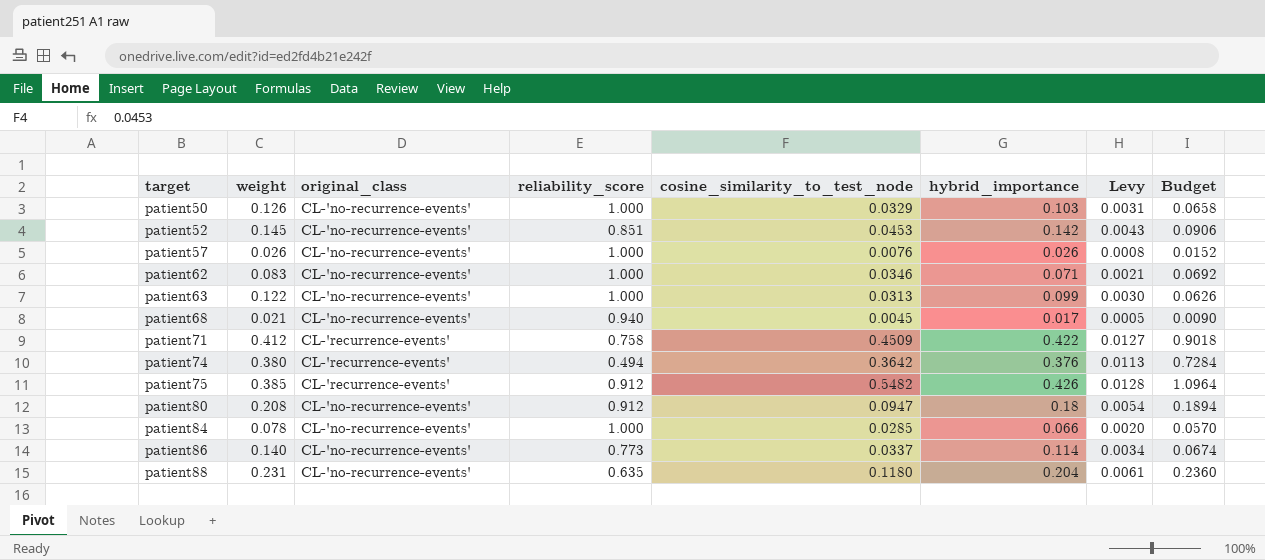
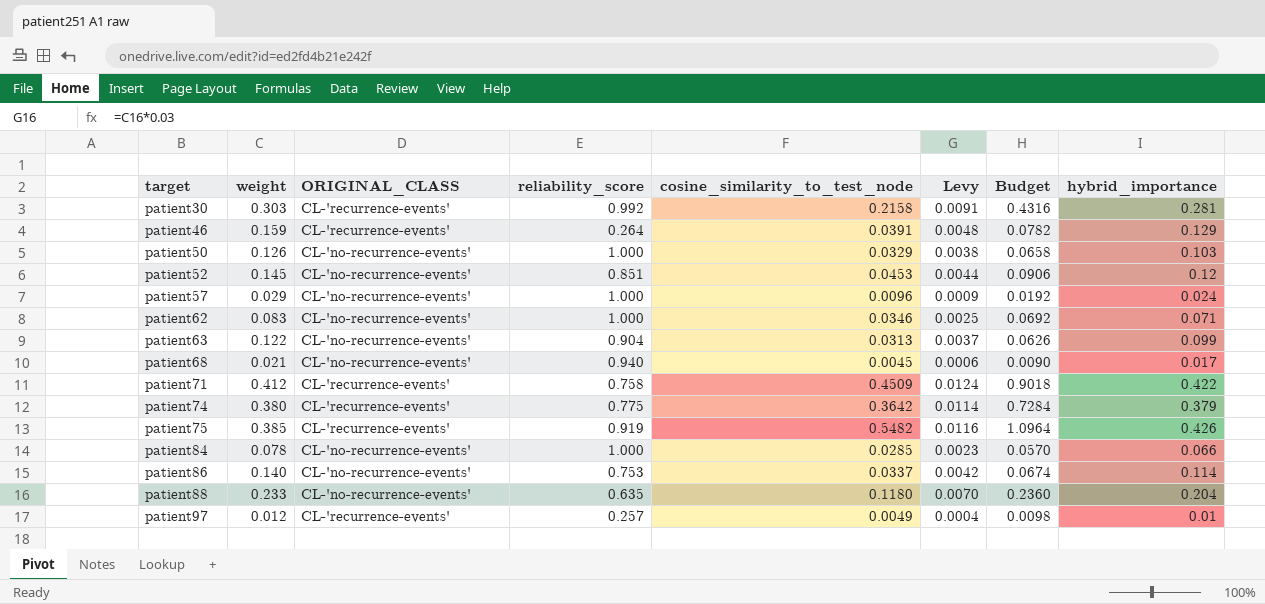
column name: original_class -> ORIGINAL_CLASS
column Levy | formula: [hybrid_importance] * 0.03 -> [weight] * 0.03
column hybrid_importance | position: 6 -> 8
row patient80: 0.208 | CL-'no-recurrence-events' | 0.912 | 0.0947 | 0.18 | 0.0054 | 0.1894 -> none
row patient30: none -> 0.303 | CL-'recurrence-events' | 0.992 | 0.2158 | 0.0091 | 0.4316 | 0.281
row patient46: none -> 0.159 | CL-'recurrence-events' | 0.264 | 0.0391 | 0.0048 | 0.0782 | 0.129
patient52 | hybrid_importance: 0.142 -> 0.12
patient57 | weight: 0.026 -> 0.029
patient57 | cosine_similarity_to_test_node: 0.0076 -> 0.0096
patient57 | Budget: 0.0152 -> 0.0192
patient57 | hybrid_importance: 0.026 -> 0.024
patient63 | reliability_score: 1.000 -> 0.904
patient74 | reliability_score: 0.494 -> 0.775
patient74 | hybrid_importance: 0.376 -> 0.379
patient75 | reliability_score: 0.912 -> 0.919
patient86 | reliability_score: 0.773 -> 0.753
patient88 | weight: 0.231 -> 0.233
row patient97: none -> 0.012 | CL-'recurrence-events' | 0.257 | 0.0049 | 0.0004 | 0.0098 | 0.01

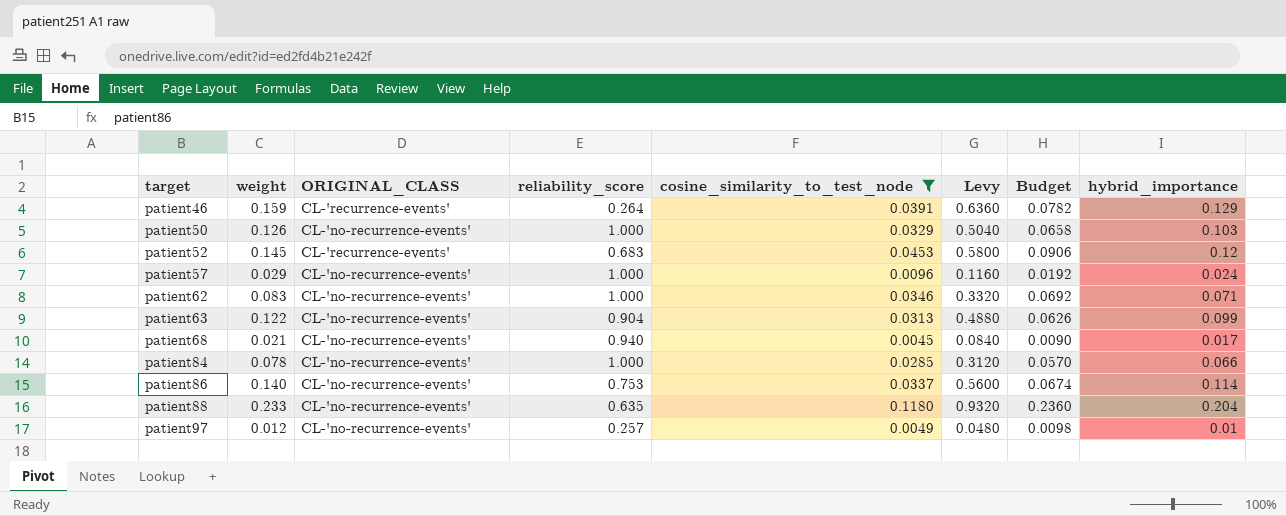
filter: none -> cosine_similarity_to_test_node <= 0.1180
column Levy | formula: [weight] * 0.03 -> [weight] * 4
patient52 | ORIGINAL_CLASS: CL-'no-recurrence-events' -> CL-'recurrence-events'
patient52 | reliability_score: 0.851 -> 0.683
patient97 | ORIGINAL_CLASS: CL-'recurrence-events' -> CL-'no-recurrence-events'

